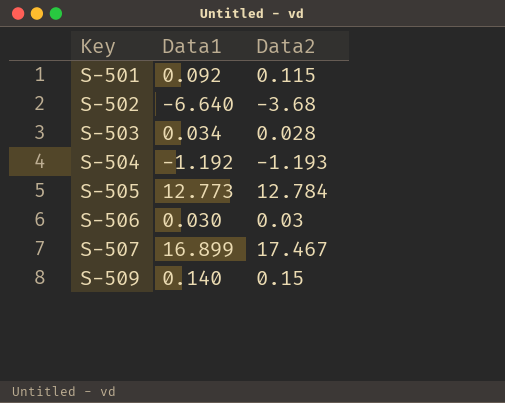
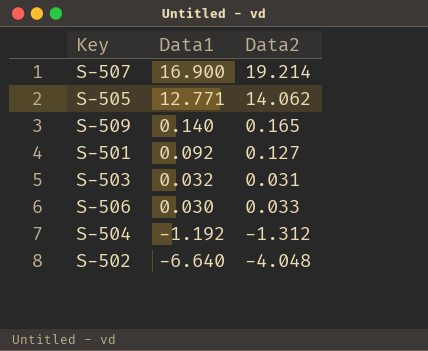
row order: Key ascending -> Data1 descending
S-507 | Data1: 16.899 -> 16.900
S-507 | Data2: 17.467 -> 19.214
S-505 | Data1: 12.773 -> 12.771
S-505 | Data2: 12.784 -> 14.062
S-509 | Data2: 0.15 -> 0.165
S-501 | Data2: 0.115 -> 0.127
S-503 | Data1: 0.034 -> 0.032
S-503 | Data2: 0.028 -> 0.031
S-506 | Data2: 0.03 -> 0.033
S-504 | Data2: -1.193 -> -1.312
S-502 | Data2: -3.68 -> -4.048

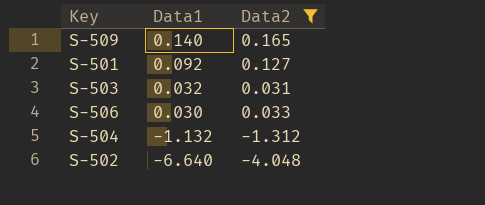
filter: none -> Data2 <= 0.165
S-504 | Data1: -1.192 -> -1.132

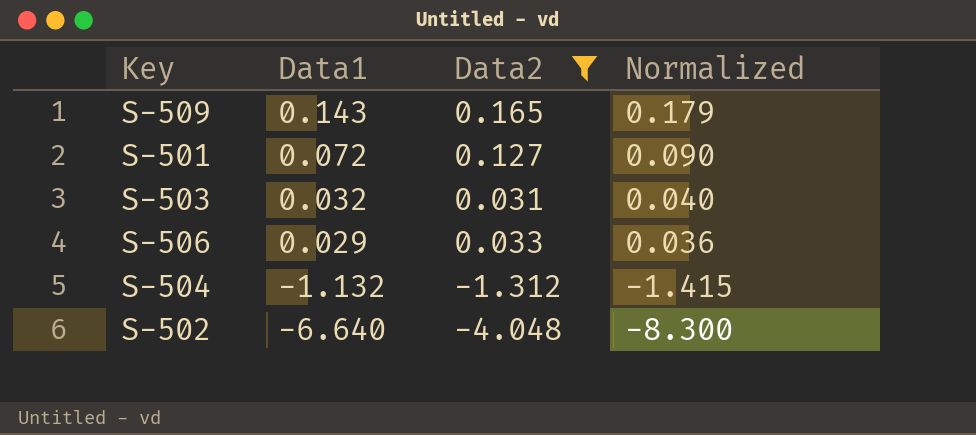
column Normalized | formula: none -> [Data1] * 1.25
S-509 | Data1: 0.140 -> 0.143
S-501 | Data1: 0.092 -> 0.072
S-506 | Data1: 0.030 -> 0.029

